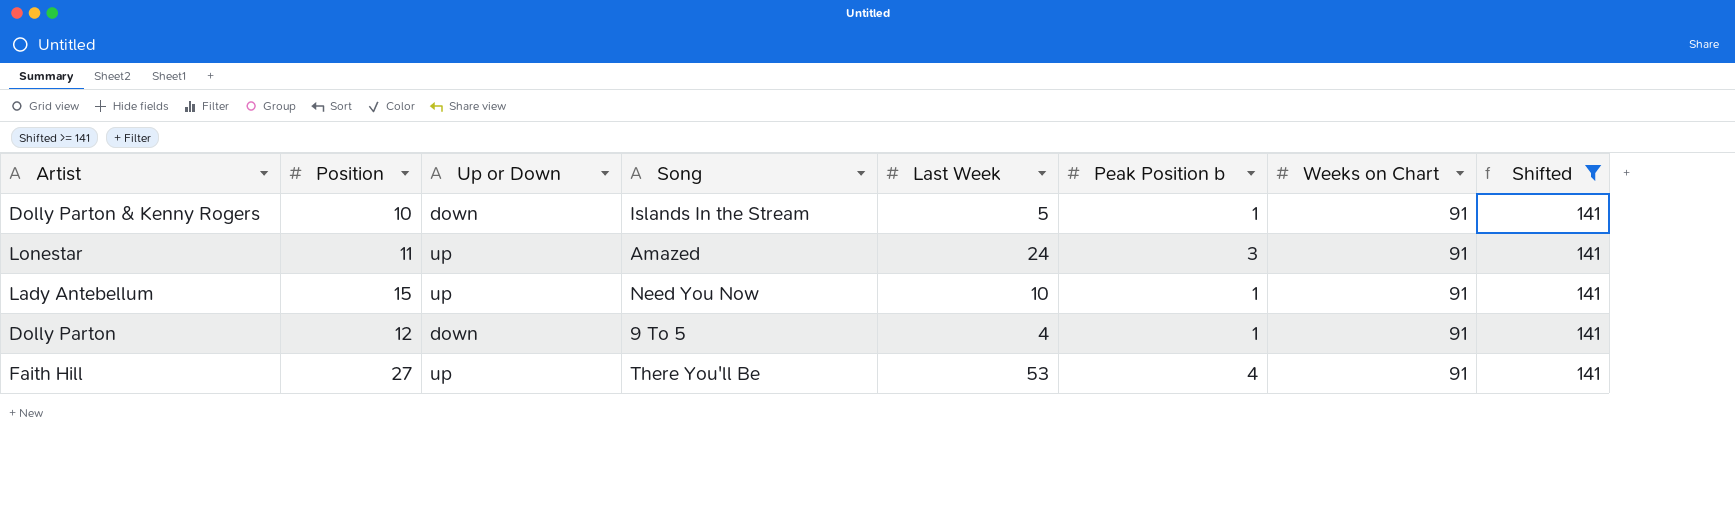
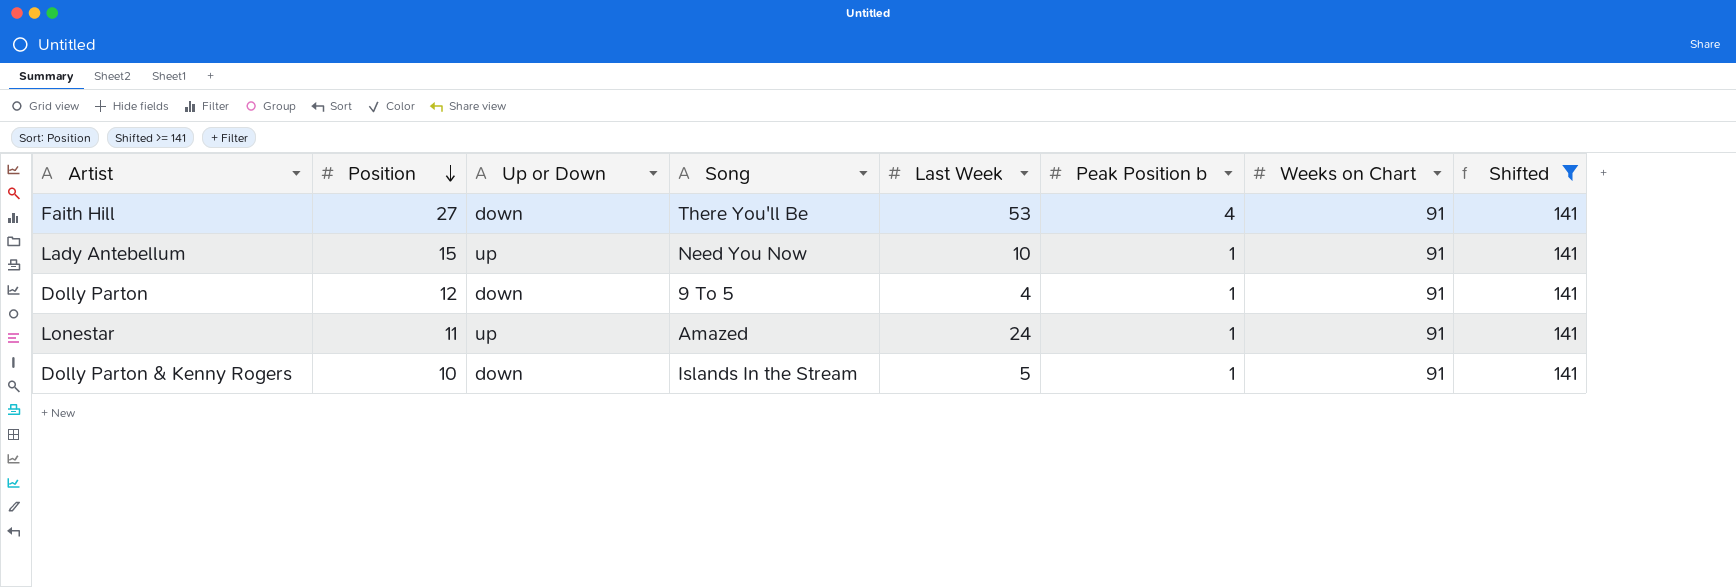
row order: none -> Position descending
Faith Hill | Up or Down: up -> down
Lonestar | Peak Position b: 3 -> 1

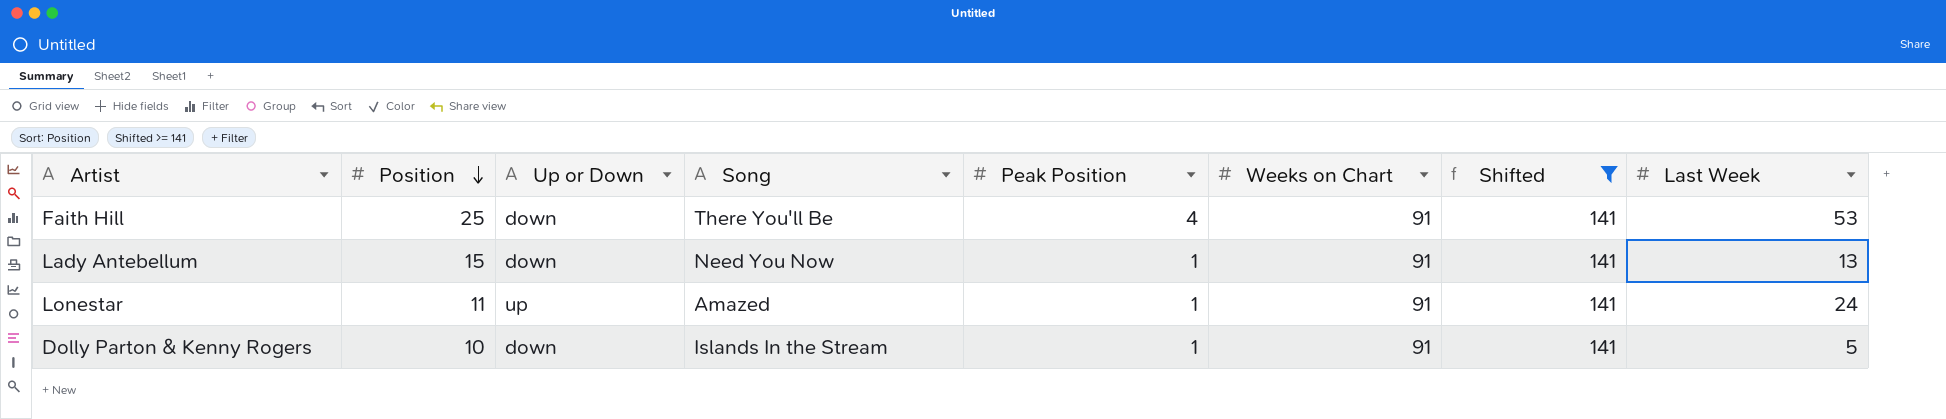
column name: Peak Position b -> Peak Position
column Last Week | position: 5 -> 8
row Dolly Parton: 12 | down | 9 To 5 | 4 | 1 | 91 | 141 -> none
Faith Hill | Position: 27 -> 25
Lady Antebellum | Up or Down: up -> down
Lady Antebellum | Last Week: 10 -> 13

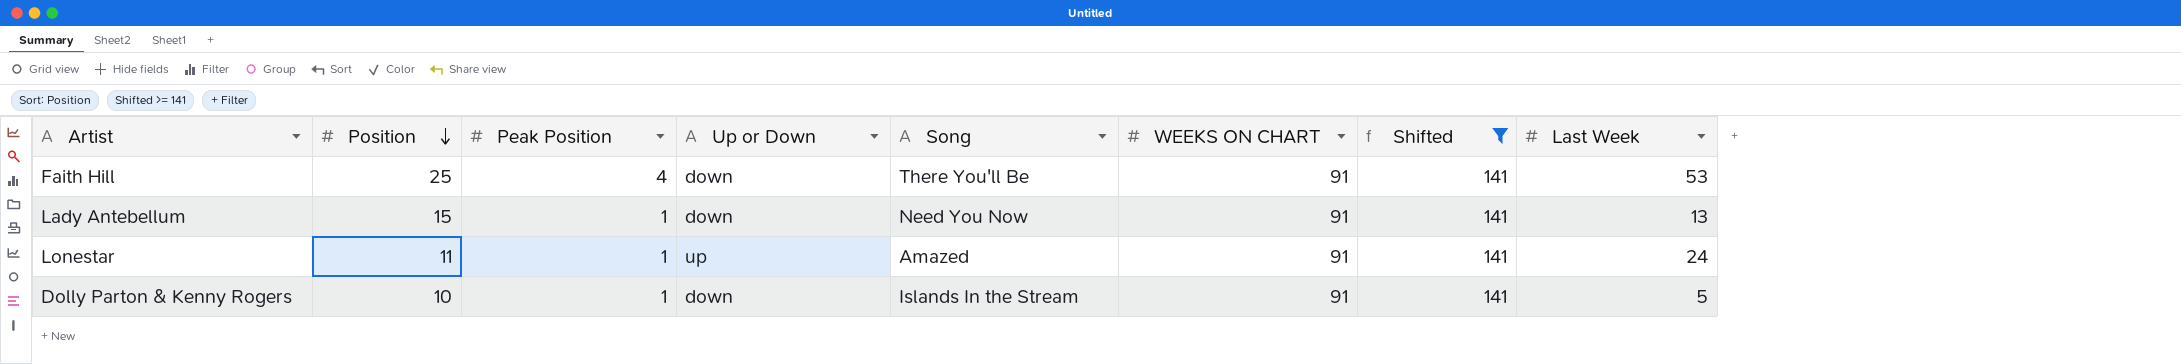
column Peak Position | position: 5 -> 3
column name: Weeks on Chart -> WEEKS ON CHART

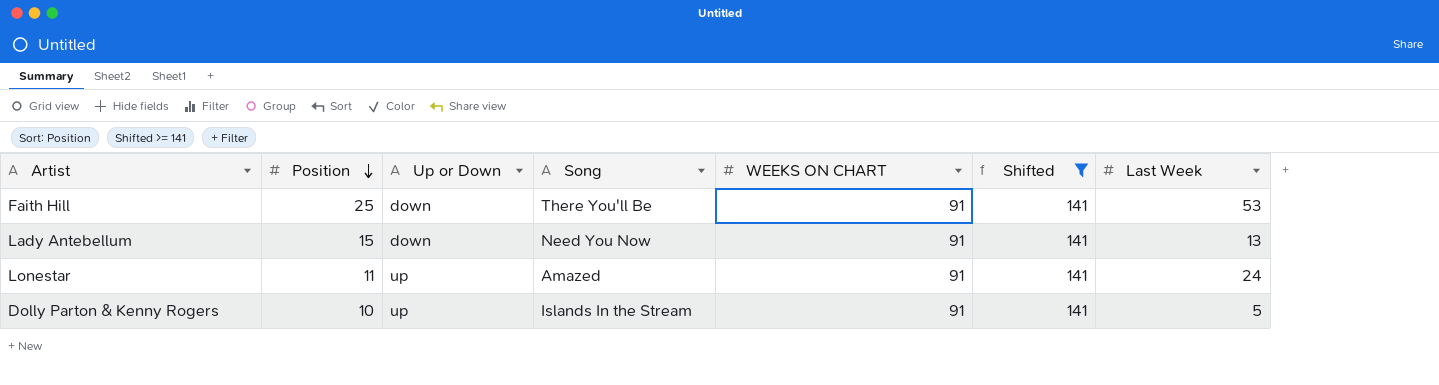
column Peak Position | position: 3 -> none
Dolly Parton & Kenny Rogers | Up or Down: down -> up

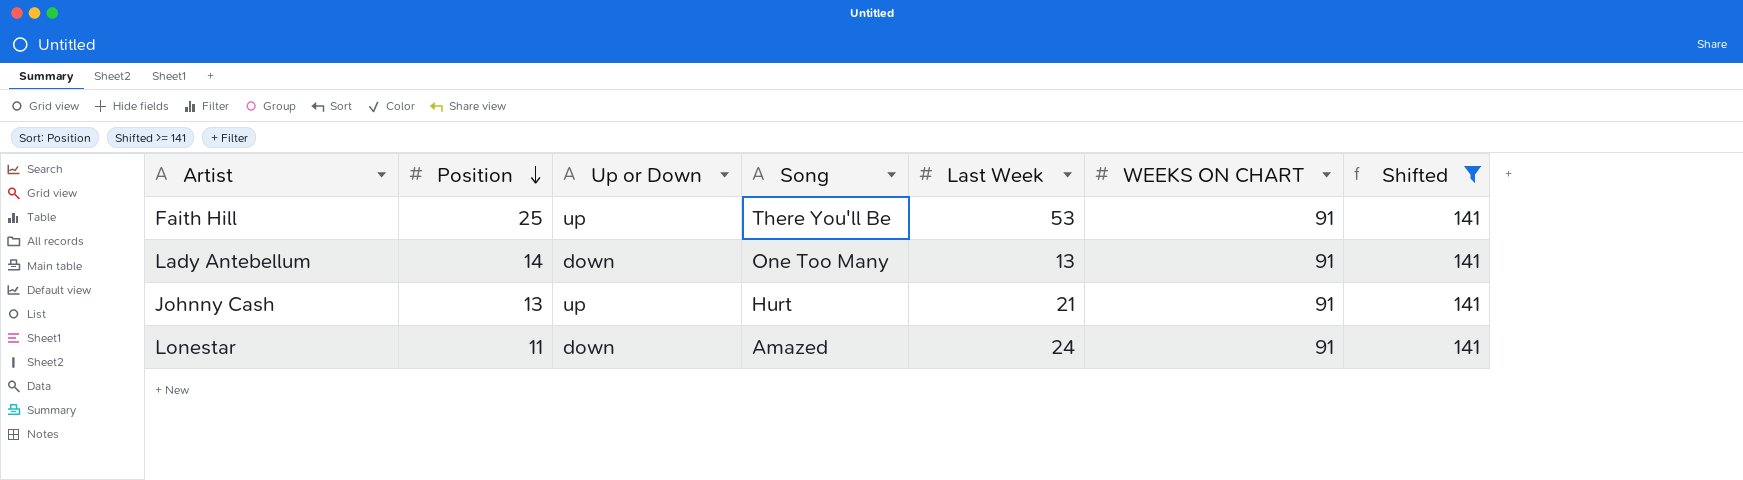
column Last Week | position: 7 -> 5
row Dolly Parton & Kenny Rogers: 10 | up | Islands In the Stream | 91 | 141 | 5 -> none
Faith Hill | Up or Down: down -> up
Lady Antebellum | Position: 15 -> 14
Lady Antebellum | Song: Need You Now -> One Too Many
row Johnny Cash: none -> 13 | up | Hurt | 21 | 91 | 141
Lonestar | Up or Down: up -> down

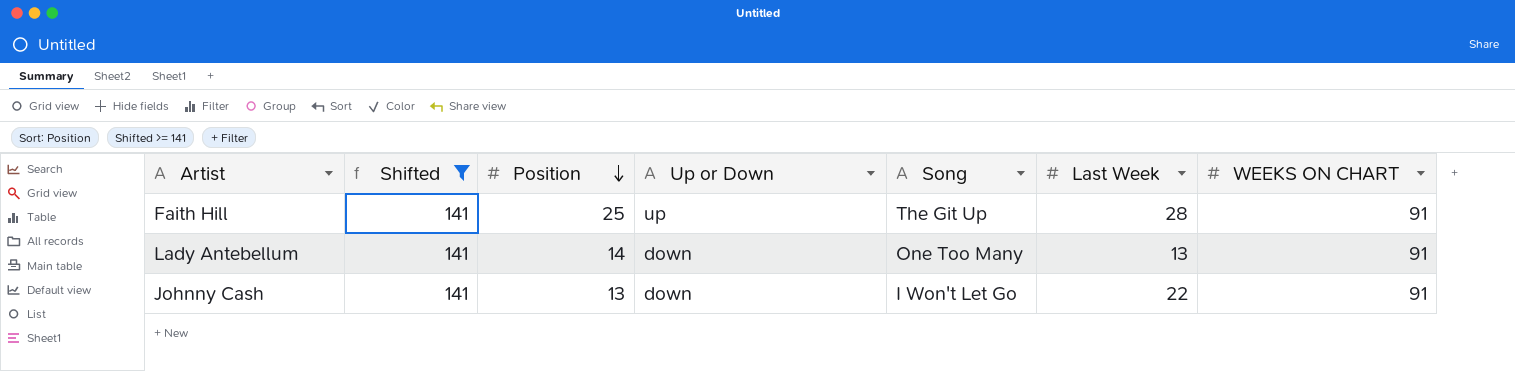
column Shifted | position: 7 -> 2
row Lonestar: 11 | down | Amazed | 24 | 91 | 141 -> none
Faith Hill | Song: There You'll Be -> The Git Up
Faith Hill | Last Week: 53 -> 28
Johnny Cash | Up or Down: up -> down
Johnny Cash | Song: Hurt -> I Won't Let Go
Johnny Cash | Last Week: 21 -> 22

